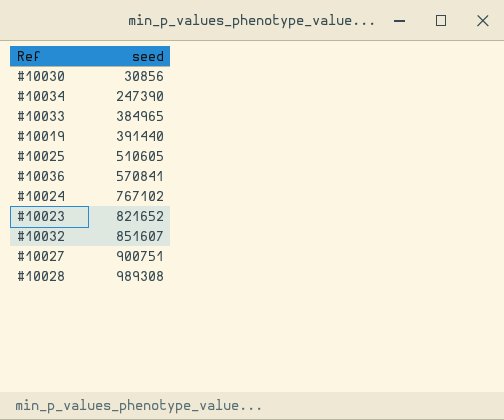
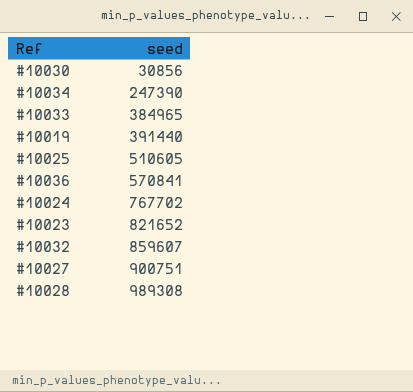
#10024 | seed: 767102 -> 767702
#10032 | seed: 851607 -> 859607

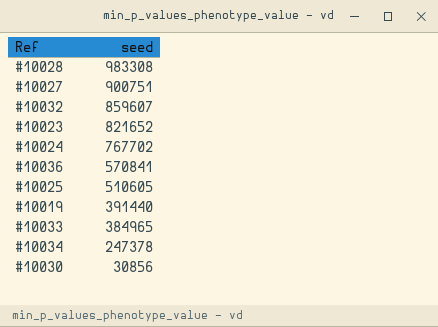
row order: seed ascending -> seed descending
#10028 | seed: 989308 -> 983308
#10034 | seed: 247390 -> 247378

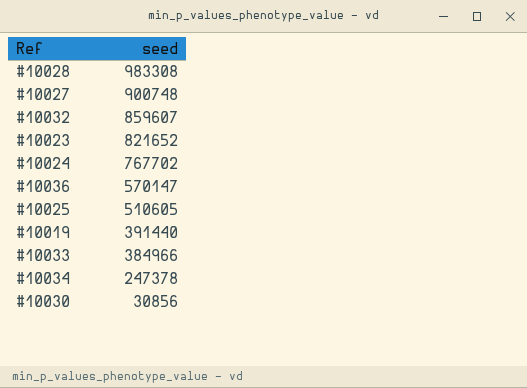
#10027 | seed: 900751 -> 900748
#10036 | seed: 570841 -> 570147
#10033 | seed: 384965 -> 384966

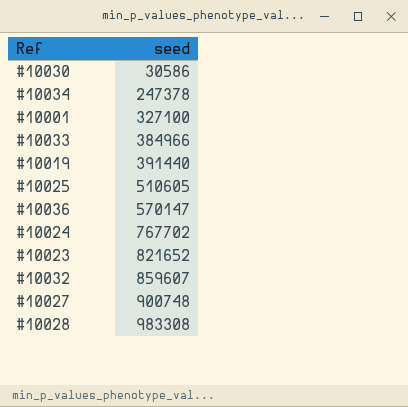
row order: seed descending -> seed ascending
#10030 | seed: 30856 -> 30586
row #10001: none -> 327100

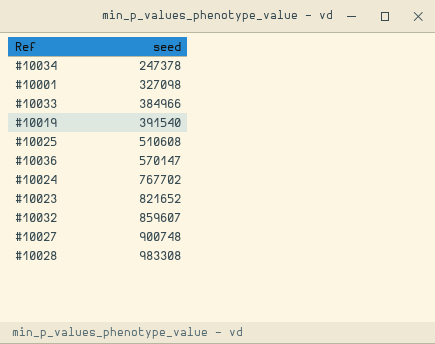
row #10030: 30586 -> none
#10001 | seed: 327100 -> 327098
#10019 | seed: 391440 -> 391540
#10025 | seed: 510605 -> 510608

